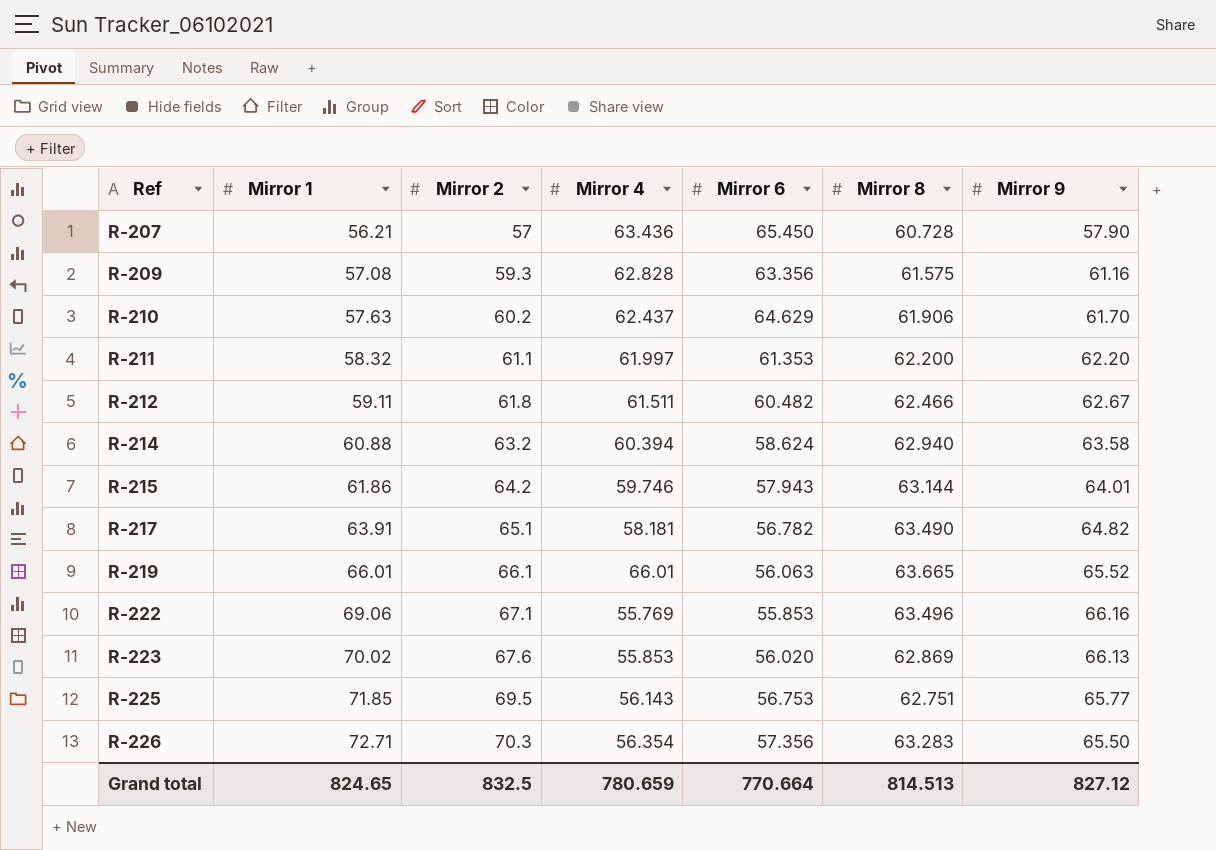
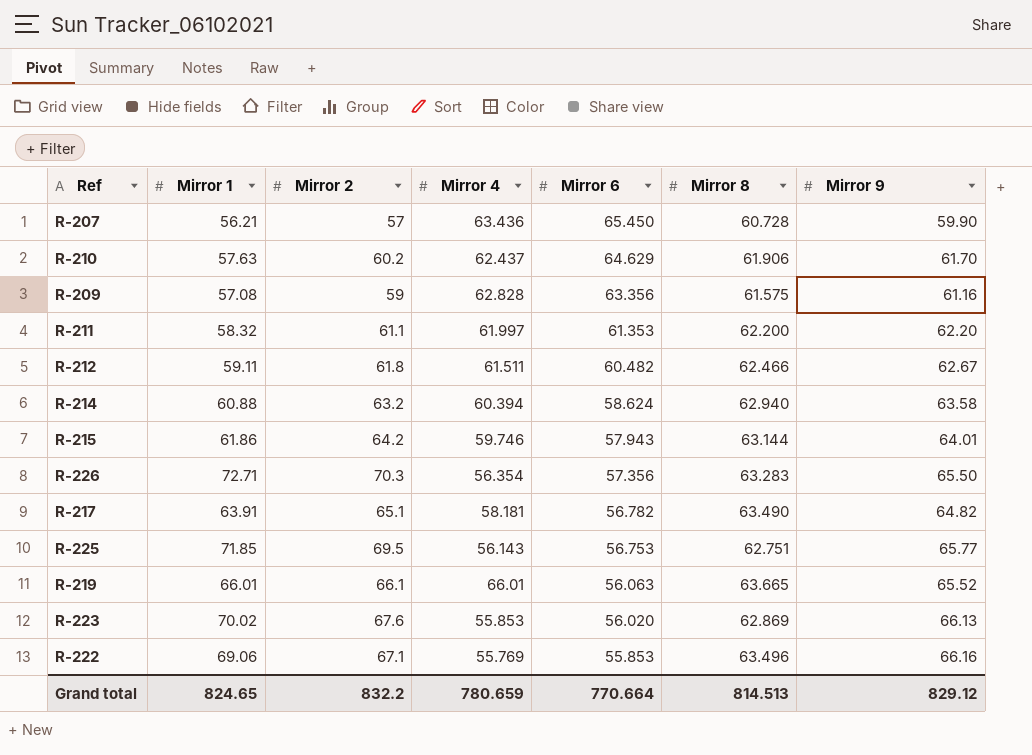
row order: Ref ascending -> Mirror 6 descending
R-207 | Mirror 9: 57.90 -> 59.90
R-209 | Mirror 2: 59.3 -> 59
Grand total | Mirror 2: 832.5 -> 832.2
Grand total | Mirror 9: 827.12 -> 829.12

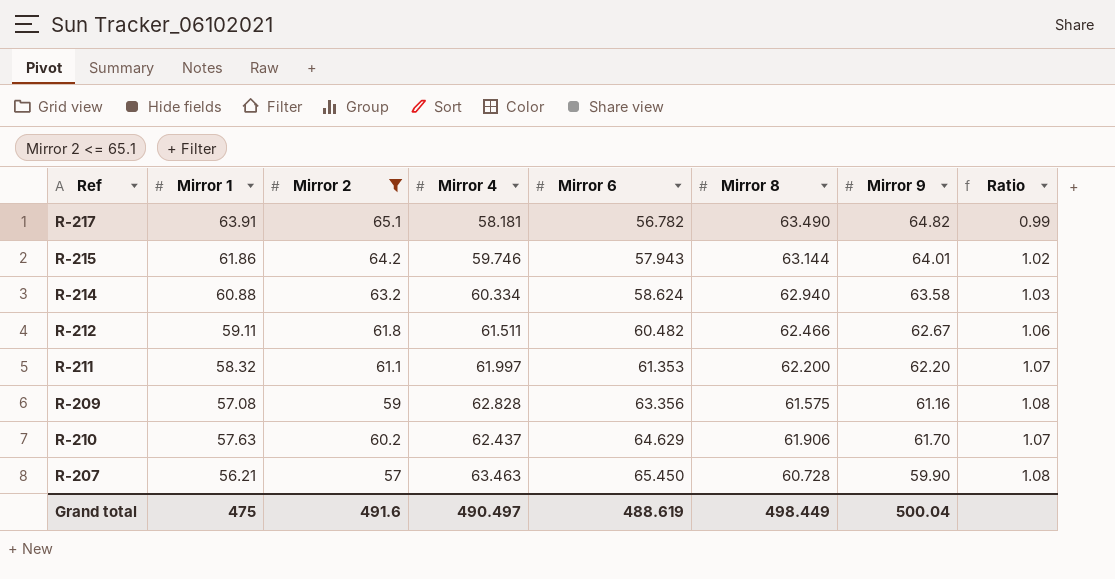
filter: none -> Mirror 2 <= 65.1
row order: Mirror 6 descending -> Mirror 6 ascending
column Ratio | formula: none -> [Mirror 8] / [Mirror 1]
R-214 | Mirror 4: 60.394 -> 60.334
R-207 | Mirror 4: 63.436 -> 63.463
Grand total | Mirror 1: 824.65 -> 475
Grand total | Mirror 2: 832.2 -> 491.6
Grand total | Mirror 4: 780.659 -> 490.497
Grand total | Mirror 6: 770.664 -> 488.619
Grand total | Mirror 8: 814.513 -> 498.449
Grand total | Mirror 9: 829.12 -> 500.04

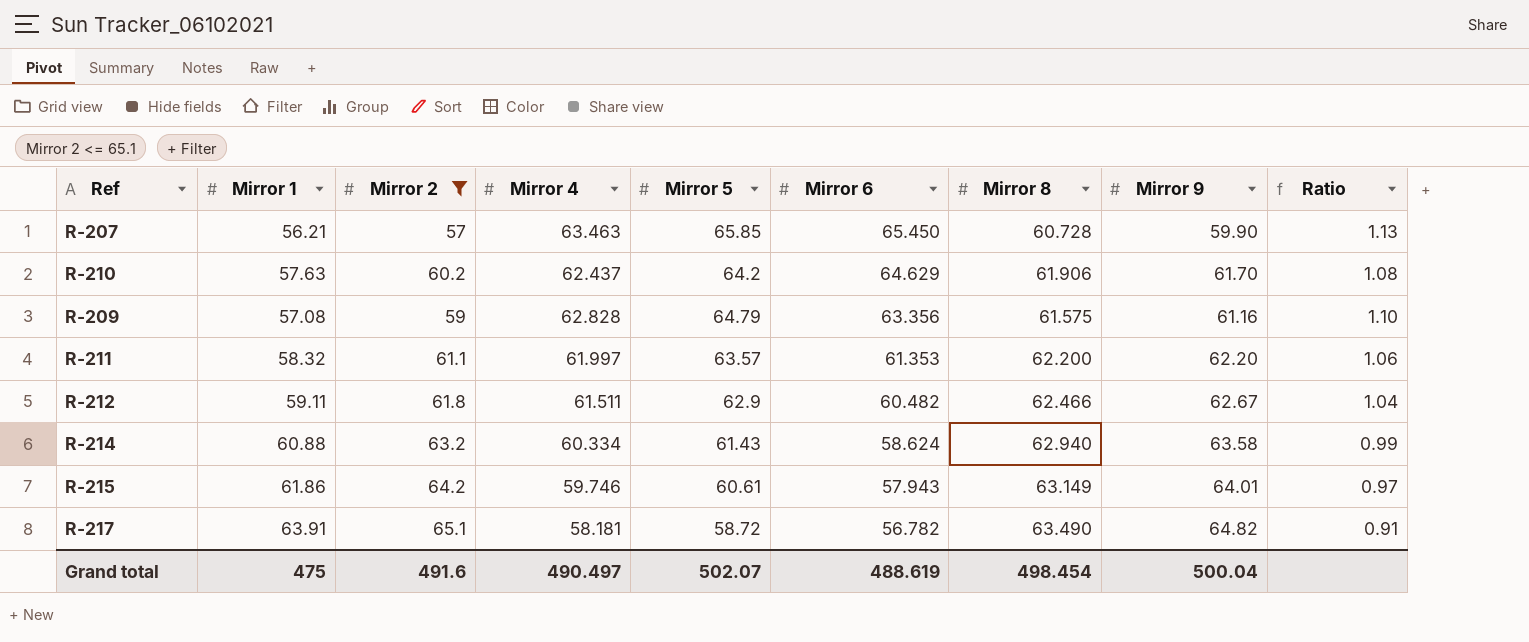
row order: Mirror 6 ascending -> Mirror 6 descending
column Mirror 5 | position: none -> 5
column Ratio | formula: [Mirror 8] / [Mirror 1] -> [Mirror 4] / [Mirror 1]
R-215 | Mirror 8: 63.144 -> 63.149
Grand total | Mirror 8: 498.449 -> 498.454

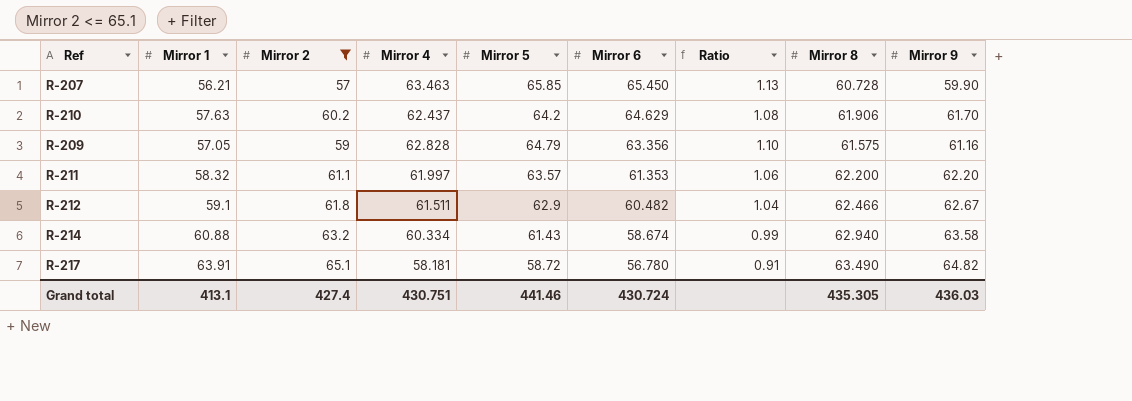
column Ratio | position: 9 -> 7
row R-215: 61.86 | 64.2 | 59.746 | 60.61 | 57.943 | 63.149 | 64.01 | 0.97 -> none
R-209 | Mirror 1: 57.08 -> 57.05
R-212 | Mirror 1: 59.11 -> 59.1
R-214 | Mirror 6: 58.624 -> 58.674
R-217 | Mirror 6: 56.782 -> 56.780
Grand total | Mirror 1: 475 -> 413.1
Grand total | Mirror 2: 491.6 -> 427.4
Grand total | Mirror 4: 490.497 -> 430.751
Grand total | Mirror 5: 502.07 -> 441.46
Grand total | Mirror 6: 488.619 -> 430.724
Grand total | Mirror 8: 498.454 -> 435.305
Grand total | Mirror 9: 500.04 -> 436.03

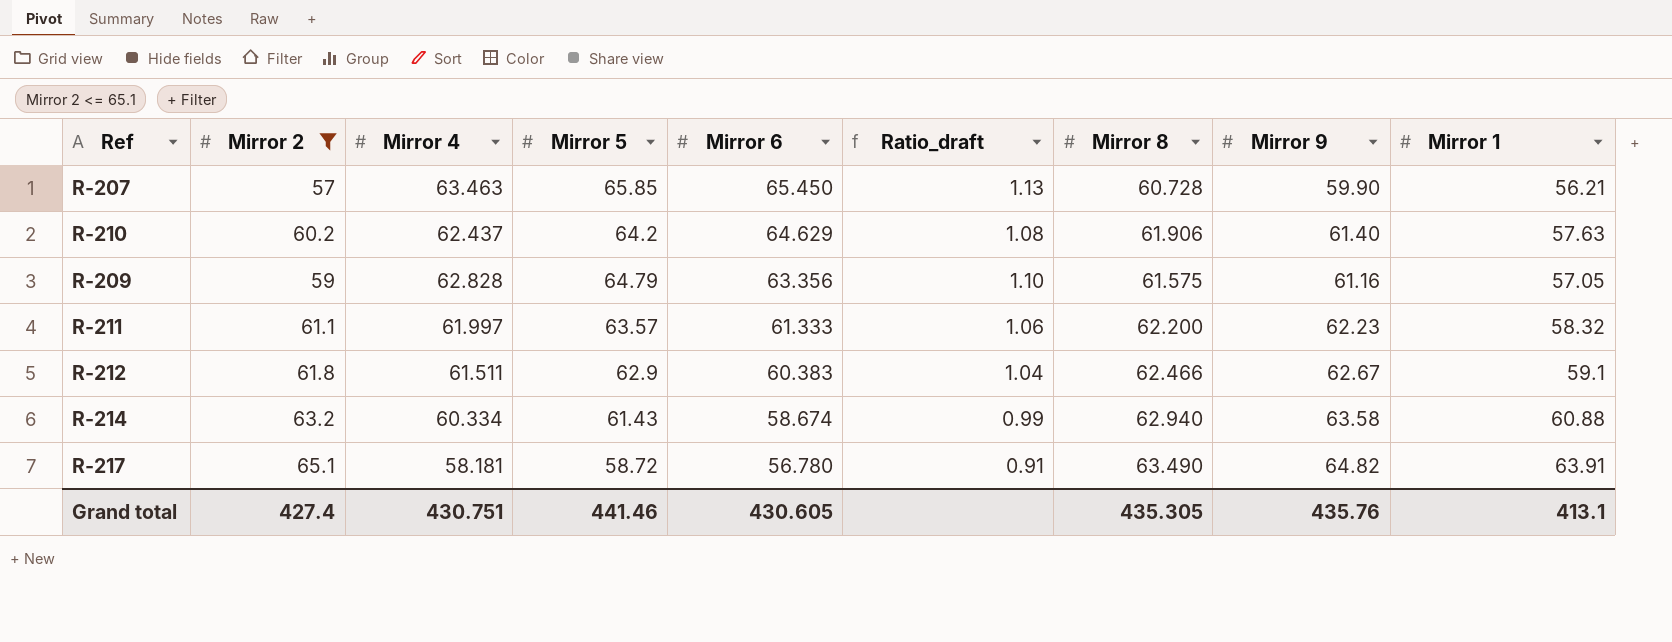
column name: Ratio -> Ratio_draft
column Mirror 1 | position: 2 -> 9
R-210 | Mirror 9: 61.70 -> 61.40
R-211 | Mirror 6: 61.353 -> 61.333
R-211 | Mirror 9: 62.20 -> 62.23
R-212 | Mirror 6: 60.482 -> 60.383
Grand total | Mirror 6: 430.724 -> 430.605
Grand total | Mirror 9: 436.03 -> 435.76

